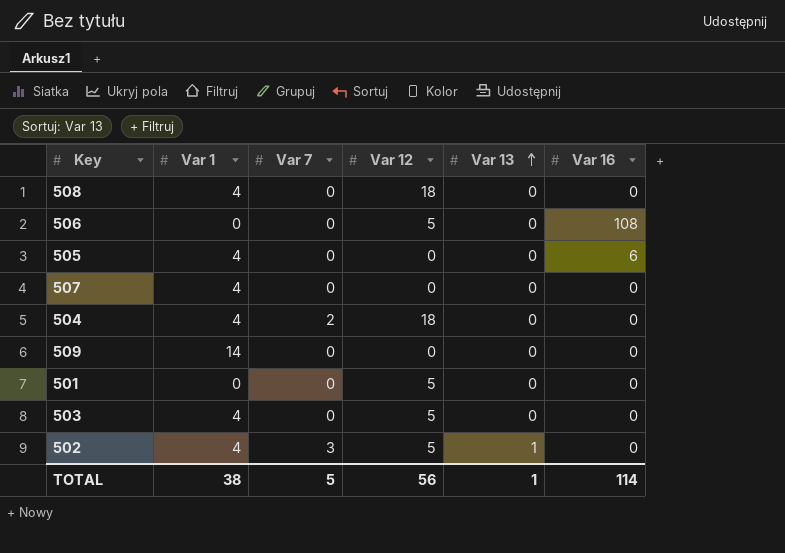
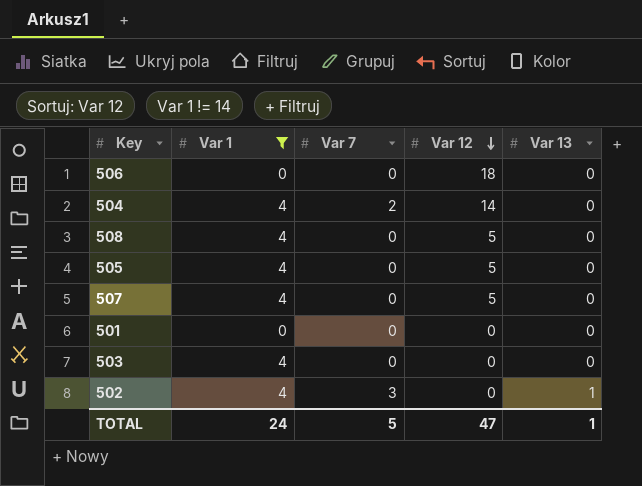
filter: none -> Var 1 != 14
row order: Var 13 ascending -> Var 12 descending
column Var 16 | position: 6 -> none
506 | Var 12: 5 -> 18
504 | Var 12: 18 -> 14
508 | Var 12: 18 -> 5
505 | Var 12: 0 -> 5
507 | Var 12: 0 -> 5
501 | Var 12: 5 -> 0
503 | Var 12: 5 -> 0
502 | Var 12: 5 -> 0
TOTAL | Var 1: 38 -> 24
TOTAL | Var 12: 56 -> 47

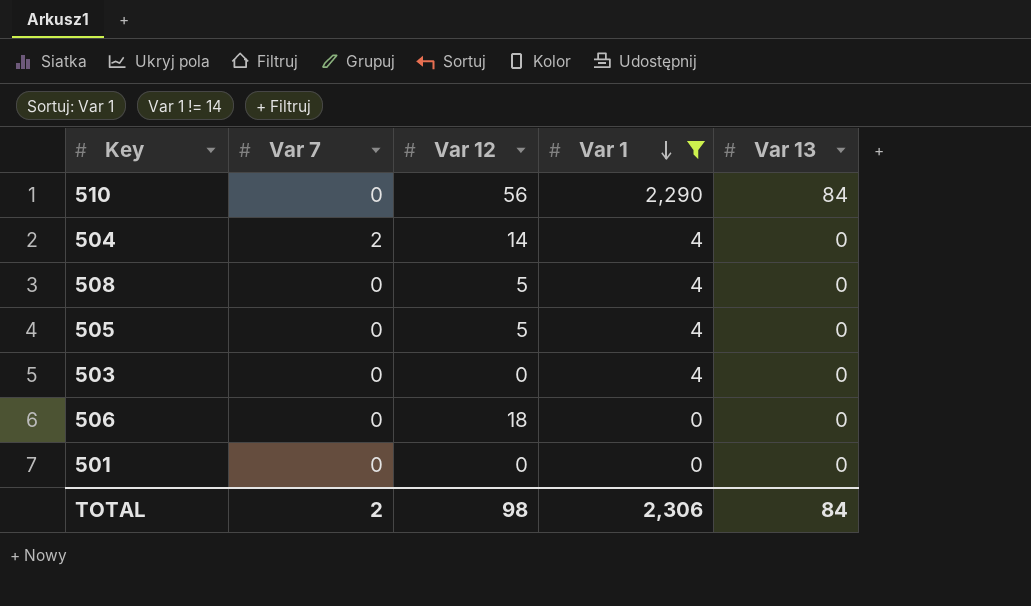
row order: Var 12 descending -> Var 1 descending
column Var 1 | position: 2 -> 4
row 507: 4 | 0 | 5 | 0 -> none
row 502: 4 | 3 | 0 | 1 -> none
row 510: none -> 0 | 56 | 2,290 | 84
TOTAL | Var 7: 5 -> 2
TOTAL | Var 12: 47 -> 98
TOTAL | Var 1: 24 -> 2,306
TOTAL | Var 13: 1 -> 84

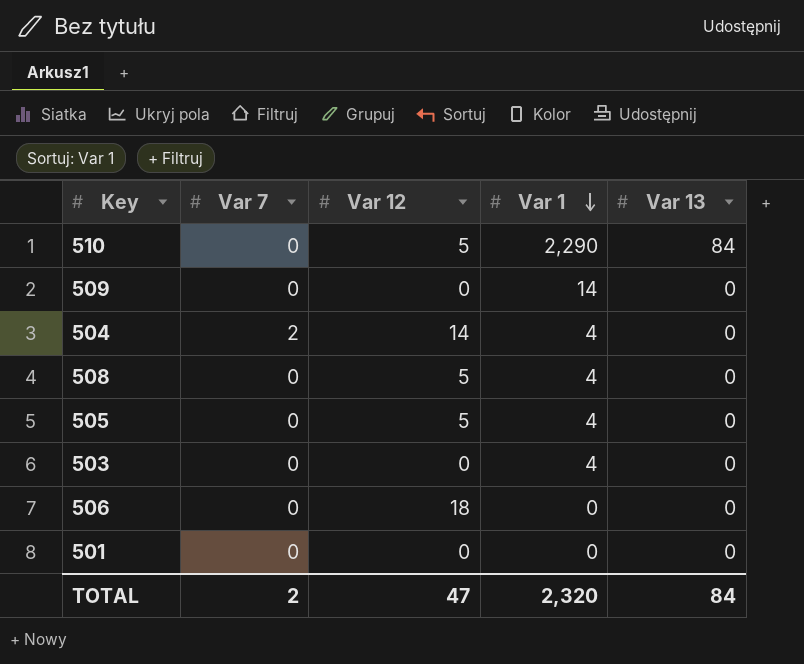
filter: Var 1 != 14 -> none
510 | Var 12: 56 -> 5
TOTAL | Var 12: 98 -> 47
TOTAL | Var 1: 2,306 -> 2,320

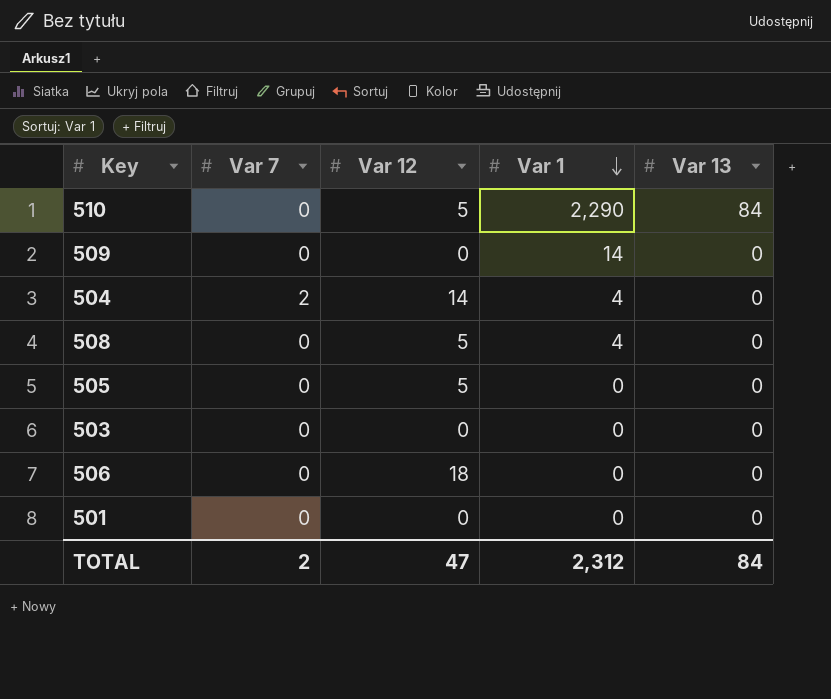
505 | Var 1: 4 -> 0
503 | Var 1: 4 -> 0
TOTAL | Var 1: 2,320 -> 2,312

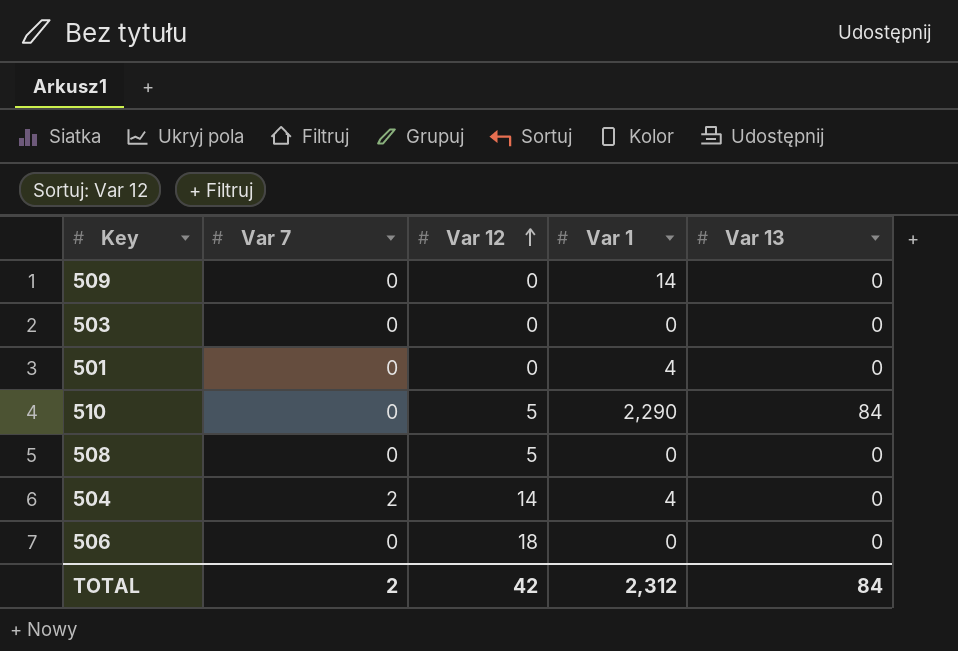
row order: Var 1 descending -> Var 12 ascending
row 505: 0 | 5 | 0 | 0 -> none
501 | Var 1: 0 -> 4
508 | Var 1: 4 -> 0
TOTAL | Var 12: 47 -> 42

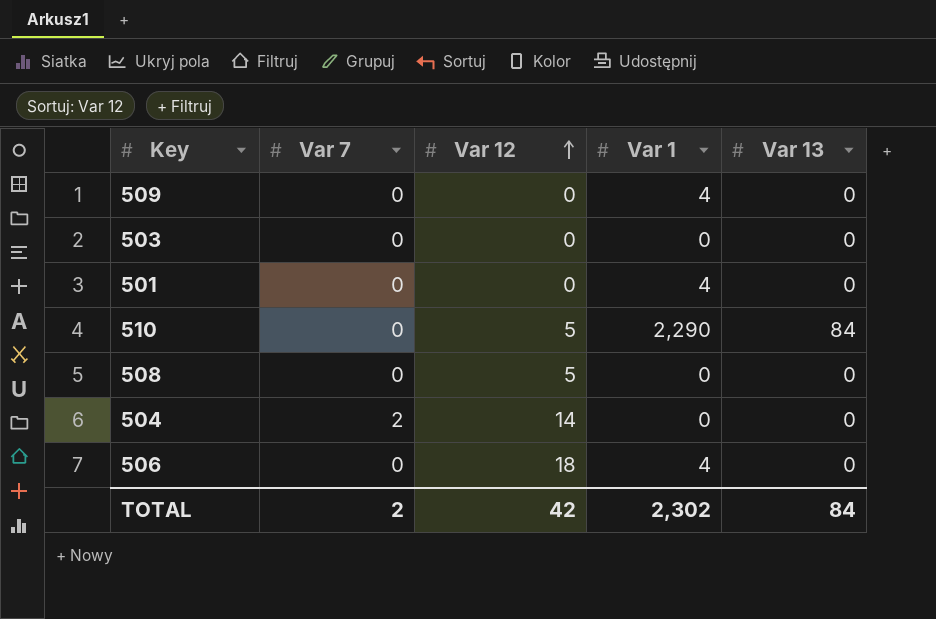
509 | Var 1: 14 -> 4
504 | Var 1: 4 -> 0
506 | Var 1: 0 -> 4
TOTAL | Var 1: 2,312 -> 2,302

